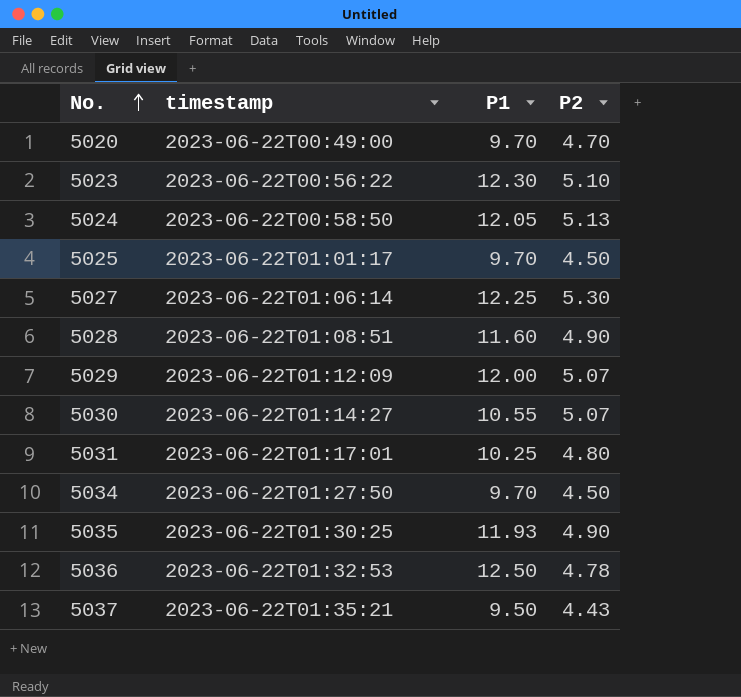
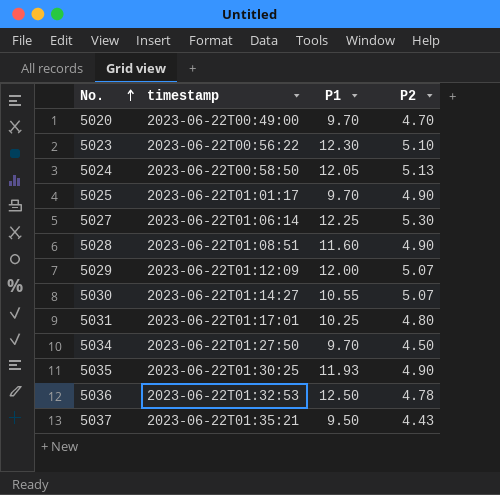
5025 | P2: 4.50 -> 4.90

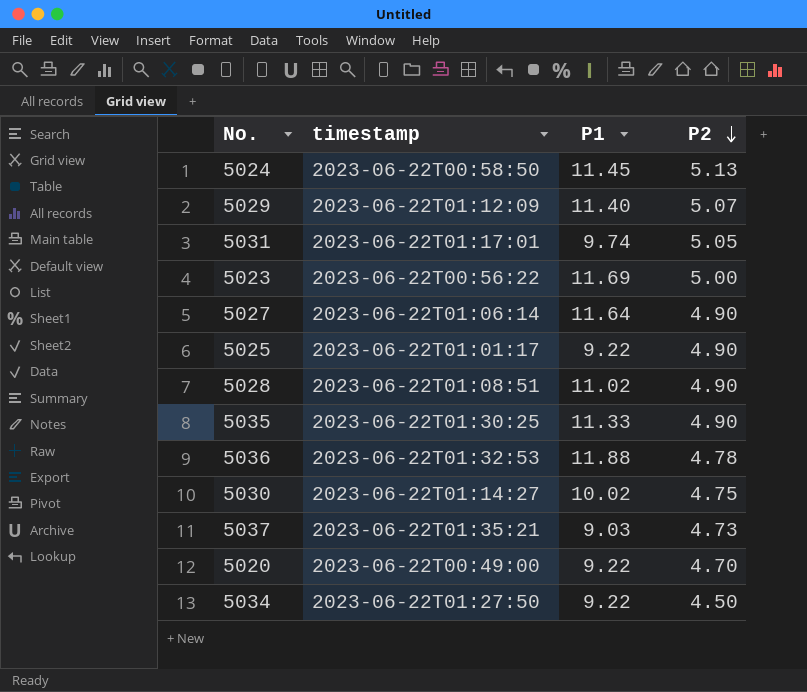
row order: No. ascending -> P2 descending
5024 | P1: 12.05 -> 11.45
5029 | P1: 12.00 -> 11.40
5031 | P1: 10.25 -> 9.74
5031 | P2: 4.80 -> 5.05
5023 | P1: 12.30 -> 11.69
5023 | P2: 5.10 -> 5.00
5027 | P1: 12.25 -> 11.64
5027 | P2: 5.30 -> 4.90
5025 | P1: 9.70 -> 9.22
5028 | P1: 11.60 -> 11.02
5035 | P1: 11.93 -> 11.33
5036 | P1: 12.50 -> 11.88
5030 | P1: 10.55 -> 10.02
5030 | P2: 5.07 -> 4.75
5037 | P1: 9.50 -> 9.03
5037 | P2: 4.43 -> 4.73
5020 | P1: 9.70 -> 9.22
5034 | P1: 9.70 -> 9.22

